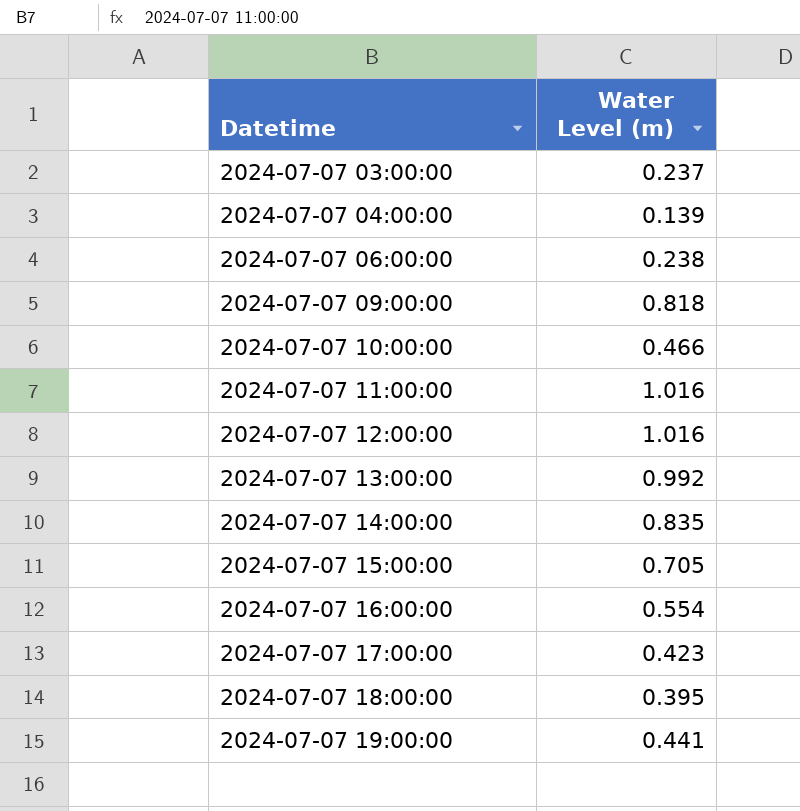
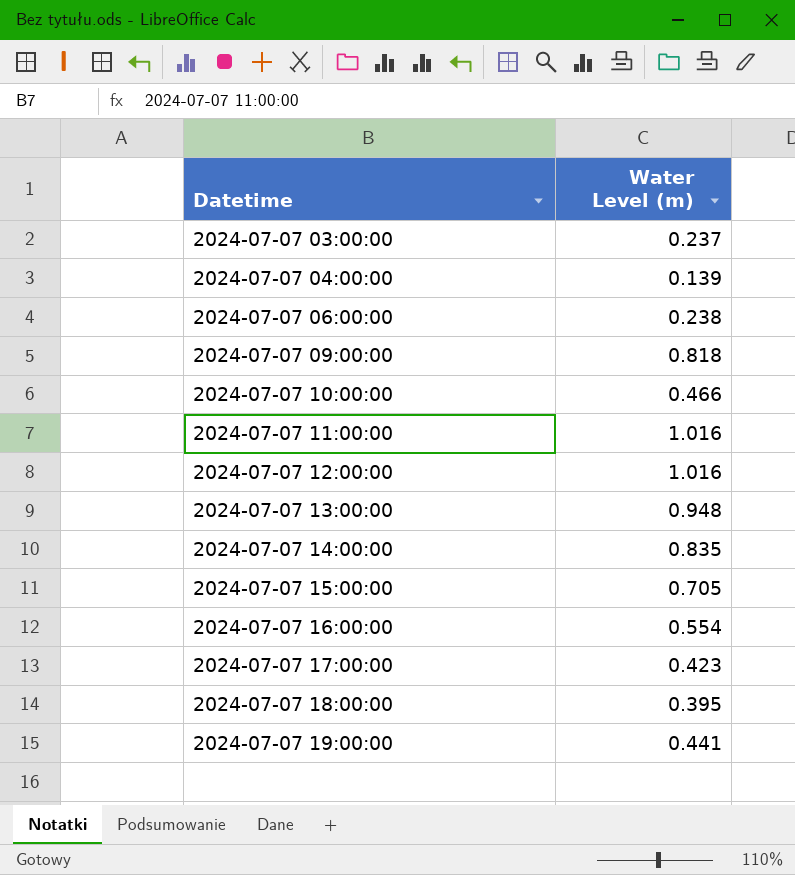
2024-07-07 13:00:00 | Water Level (m): 0.992 -> 0.948

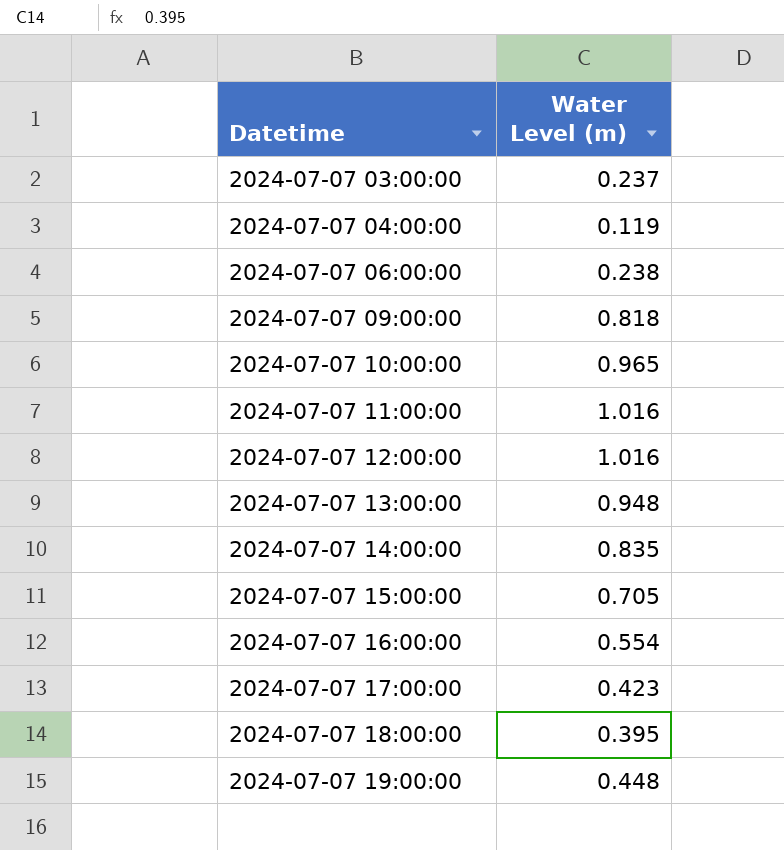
2024-07-07 04:00:00 | Water Level (m): 0.139 -> 0.119
2024-07-07 10:00:00 | Water Level (m): 0.466 -> 0.965
2024-07-07 19:00:00 | Water Level (m): 0.441 -> 0.448

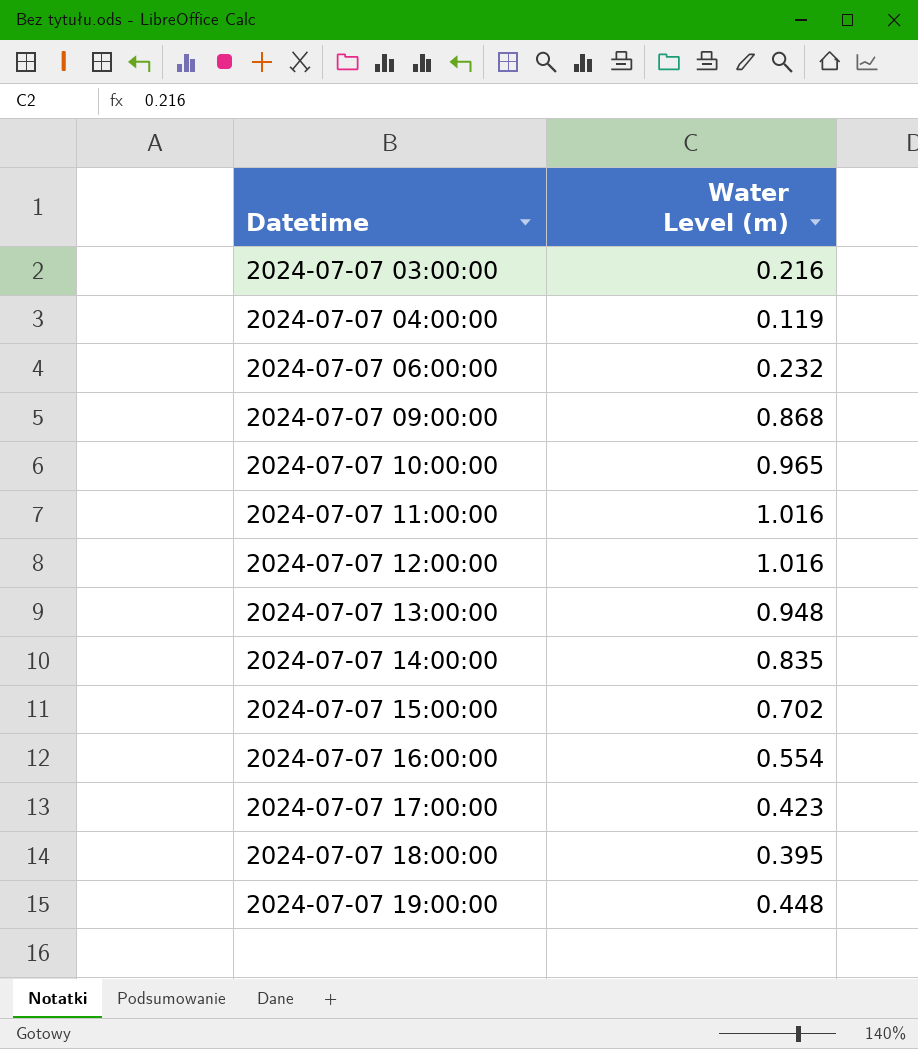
2024-07-07 03:00:00 | Water Level (m): 0.237 -> 0.216
2024-07-07 06:00:00 | Water Level (m): 0.238 -> 0.232
2024-07-07 09:00:00 | Water Level (m): 0.818 -> 0.868
2024-07-07 15:00:00 | Water Level (m): 0.705 -> 0.702

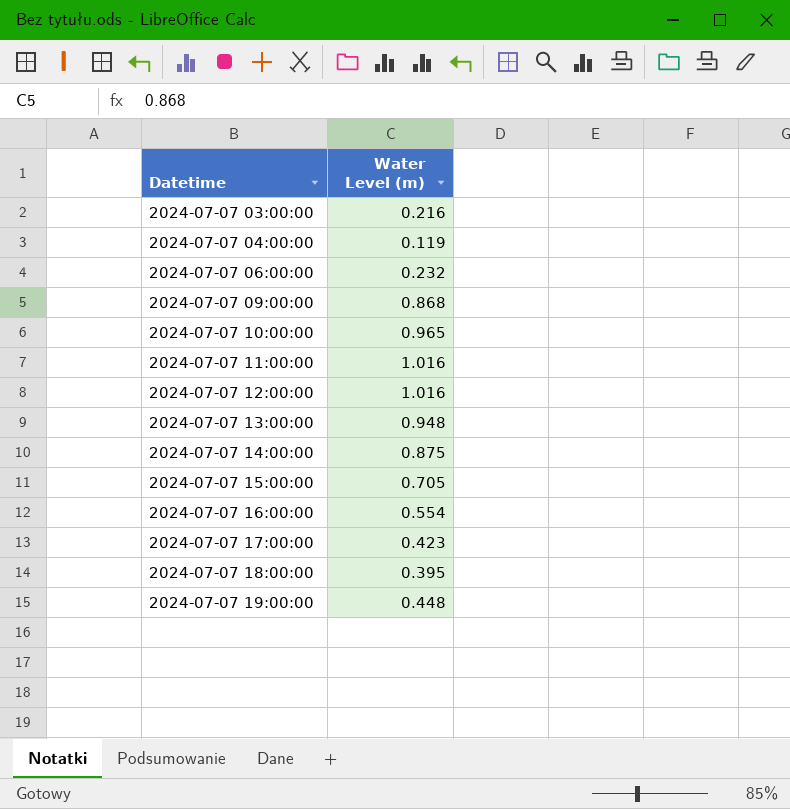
2024-07-07 14:00:00 | Water Level (m): 0.835 -> 0.875
2024-07-07 15:00:00 | Water Level (m): 0.702 -> 0.705

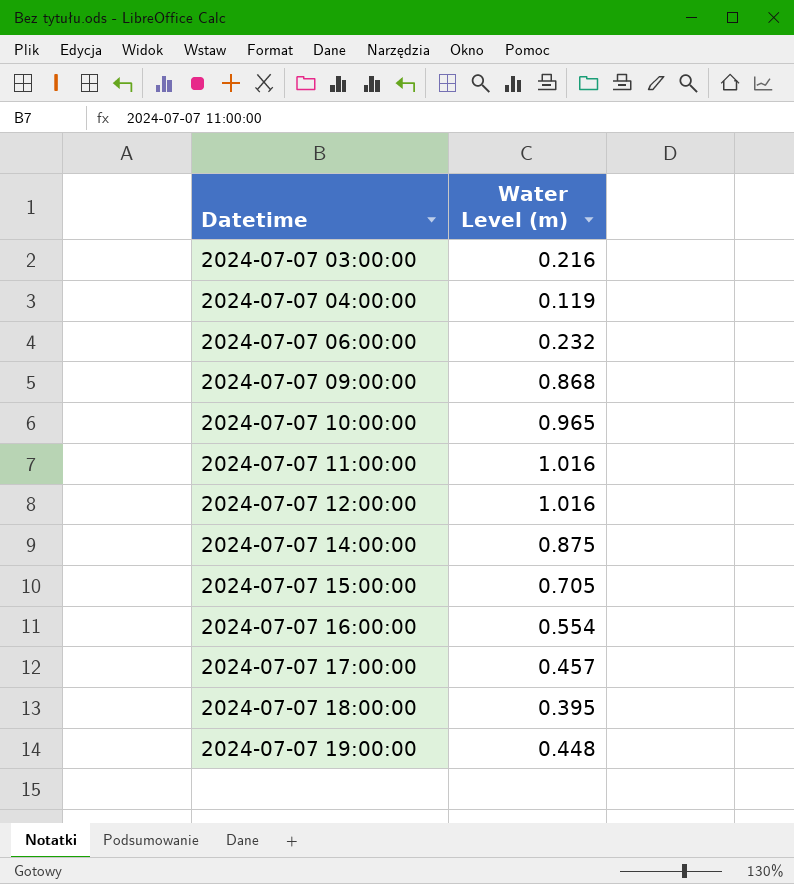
row 2024-07-07 13:00:00: 0.948 -> none
2024-07-07 17:00:00 | Water Level (m): 0.423 -> 0.457

